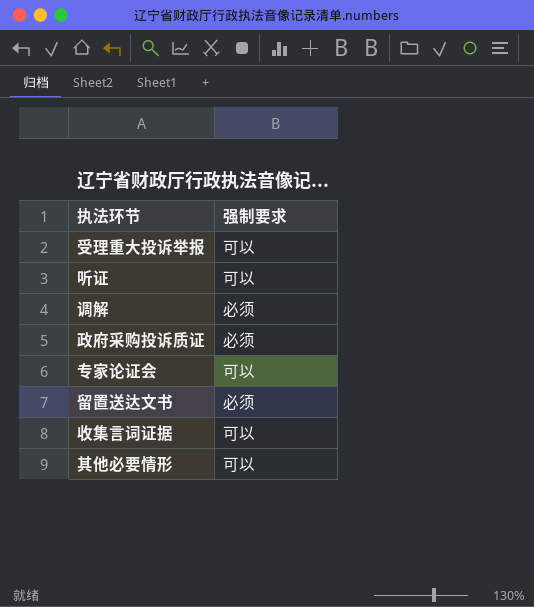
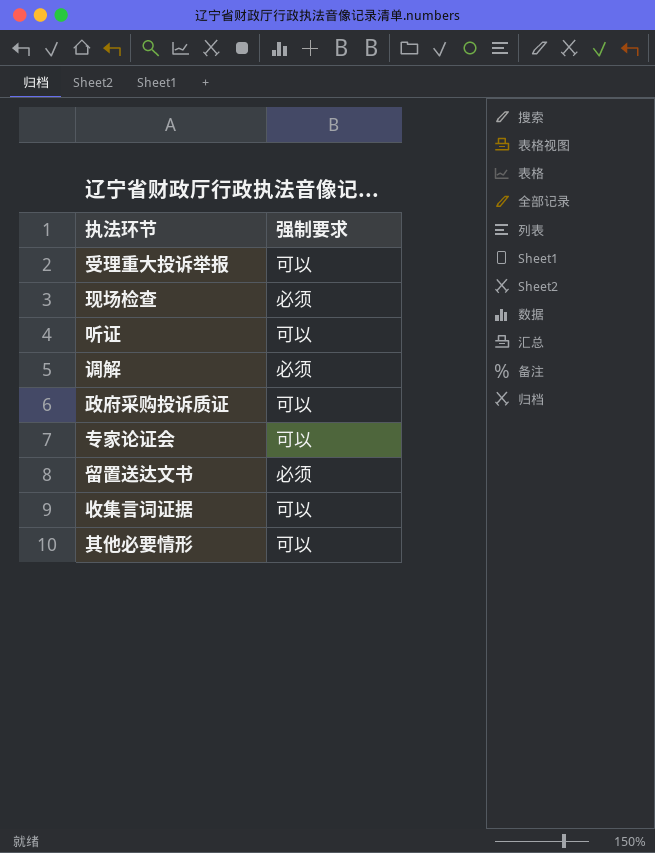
row 现场检查: none -> 必须
政府采购投诉质证 | 强制要求: 必须 -> 可以

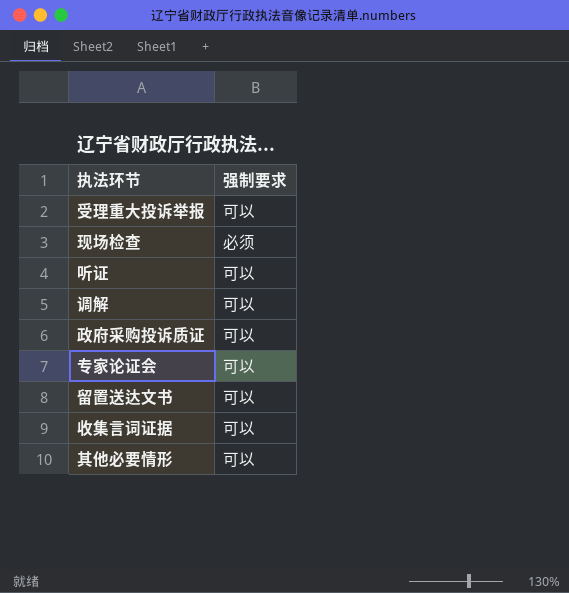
调解 | 强制要求: 必须 -> 可以
留置送达文书 | 强制要求: 必须 -> 可以

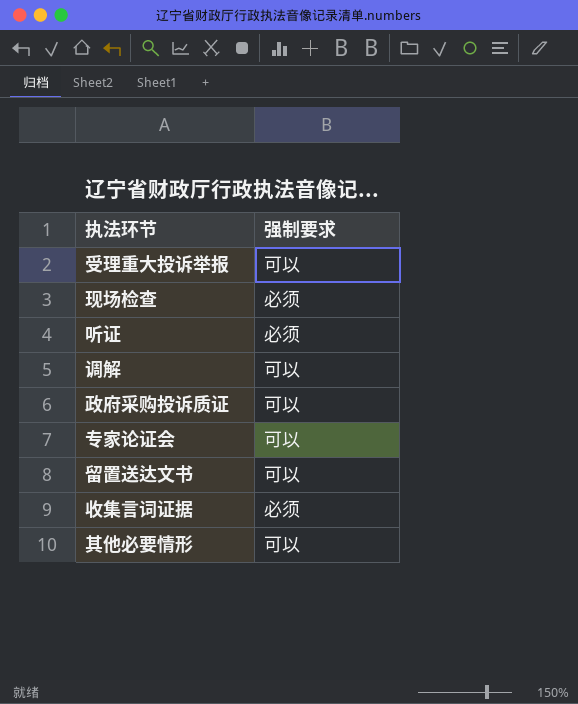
听证 | 强制要求: 可以 -> 必须
收集言词证据 | 强制要求: 可以 -> 必须

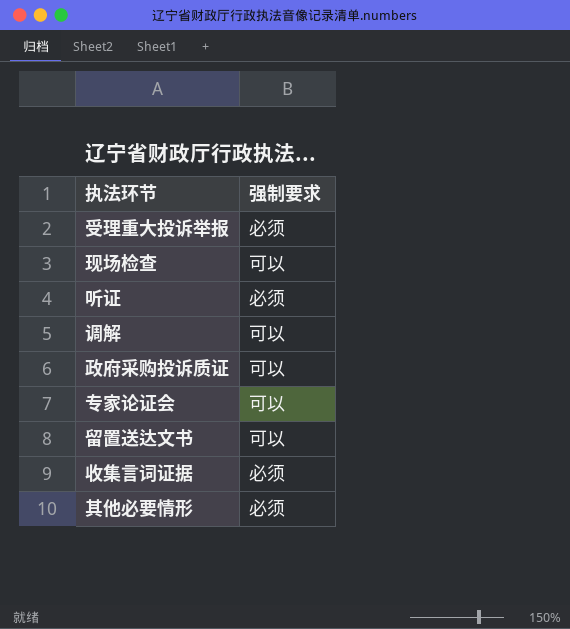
受理重大投诉举报 | 强制要求: 可以 -> 必须
现场检查 | 强制要求: 必须 -> 可以
其他必要情形 | 强制要求: 可以 -> 必须

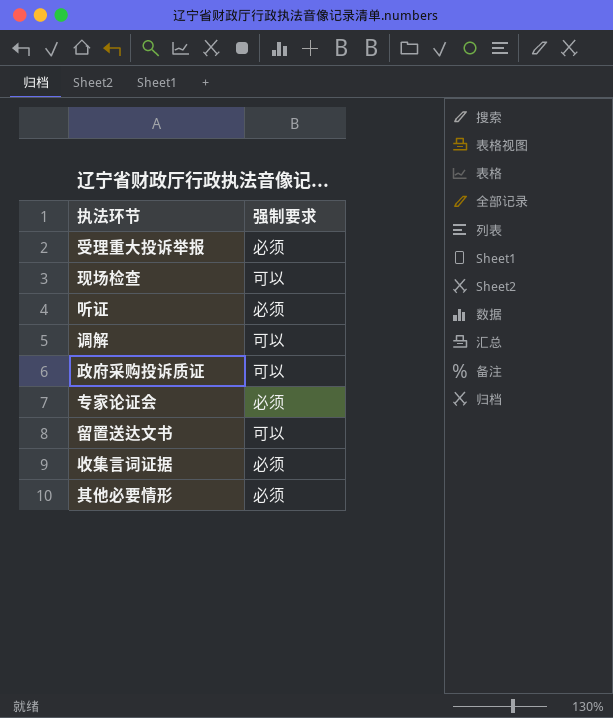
专家论证会 | 强制要求: 可以 -> 必须

